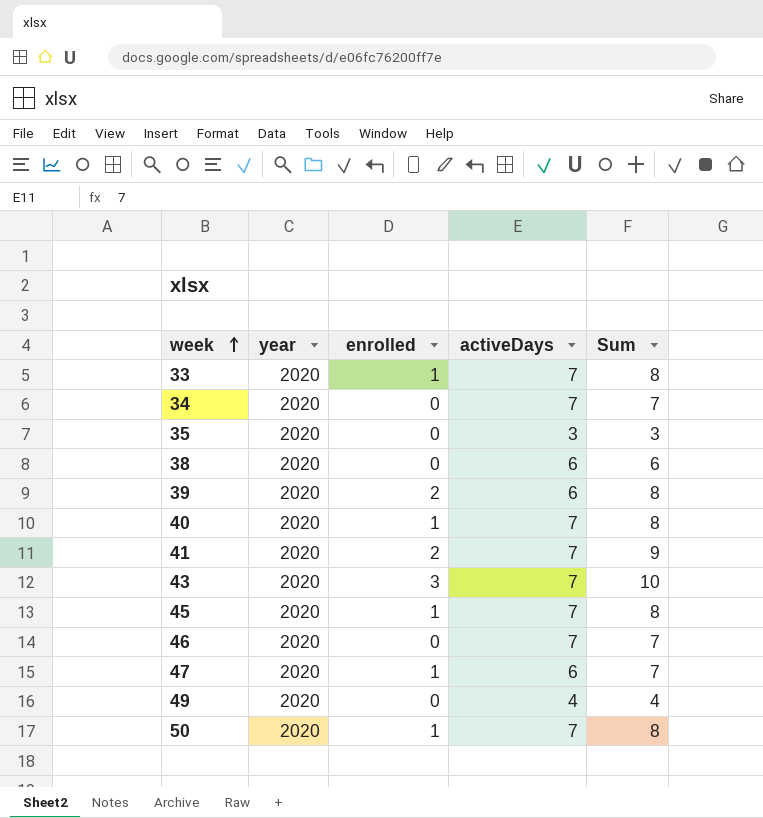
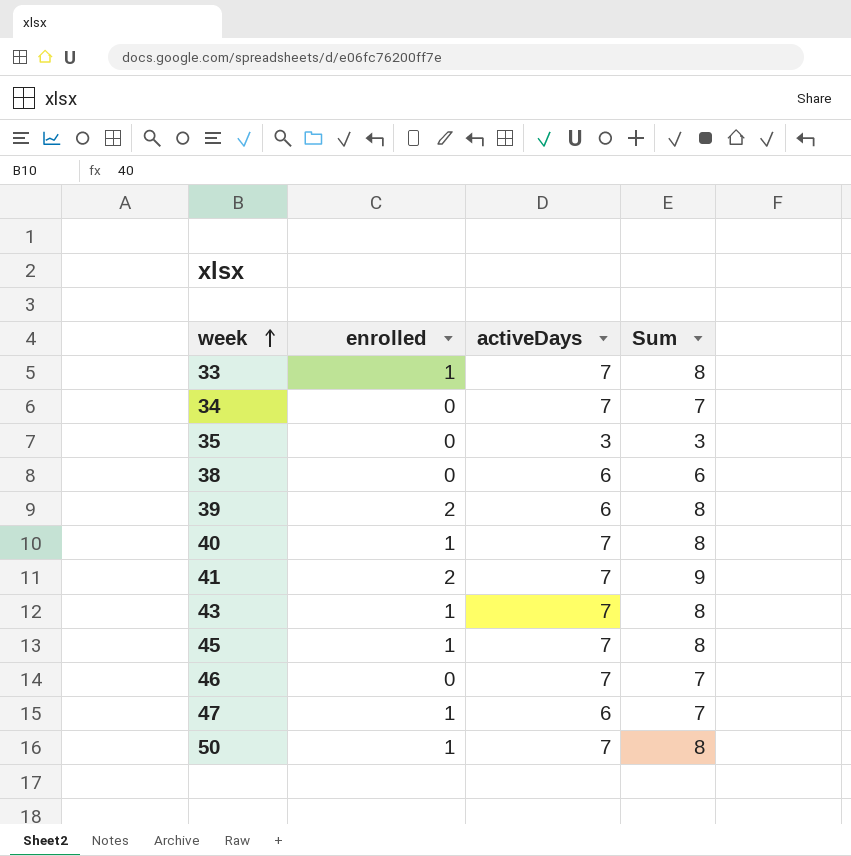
column year | position: 2 -> none
row 49: 2020 | 0 | 4 | 4 -> none
43 | enrolled: 3 -> 1
43 | Sum: 10 -> 8

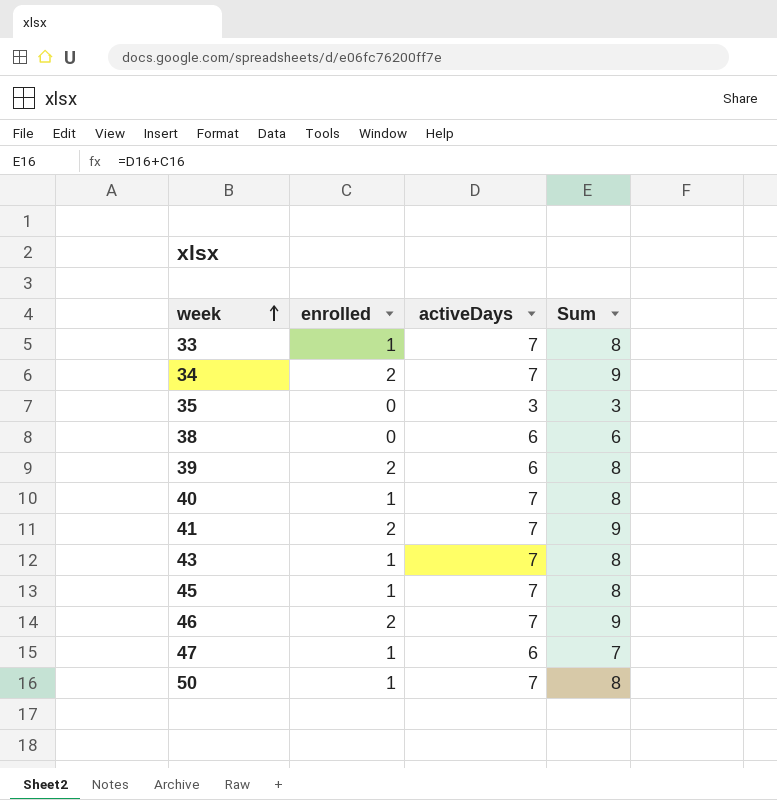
34 | enrolled: 0 -> 2
34 | Sum: 7 -> 9
46 | enrolled: 0 -> 2
46 | Sum: 7 -> 9

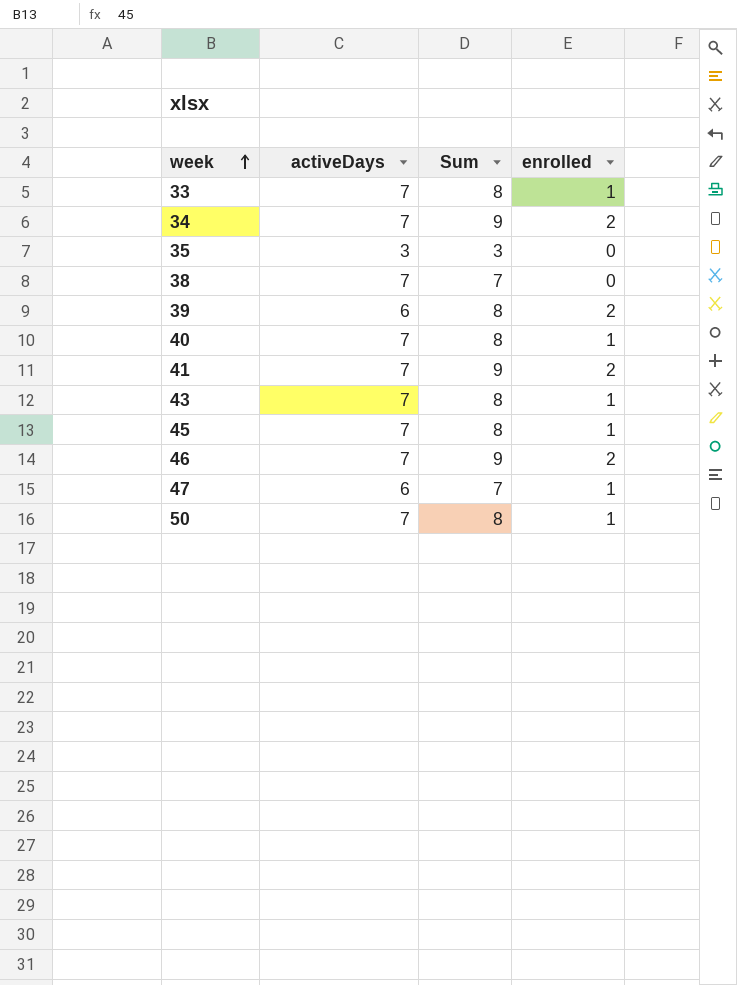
column enrolled | position: 2 -> 4
38 | activeDays: 6 -> 7
38 | Sum: 6 -> 7

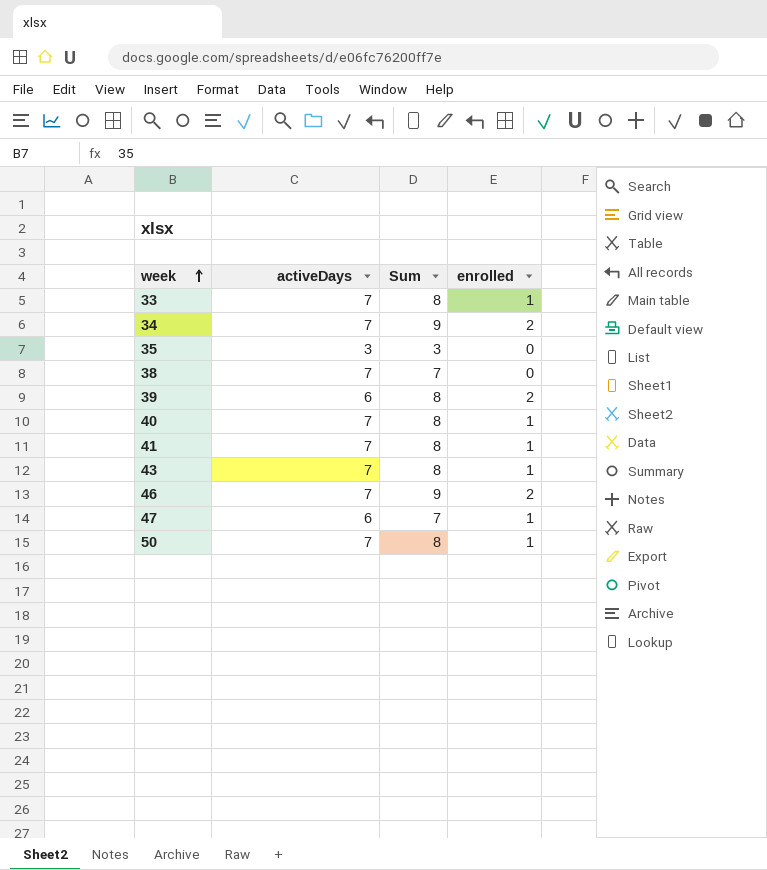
row 45: 7 | 8 | 1 -> none
41 | Sum: 9 -> 8
41 | enrolled: 2 -> 1

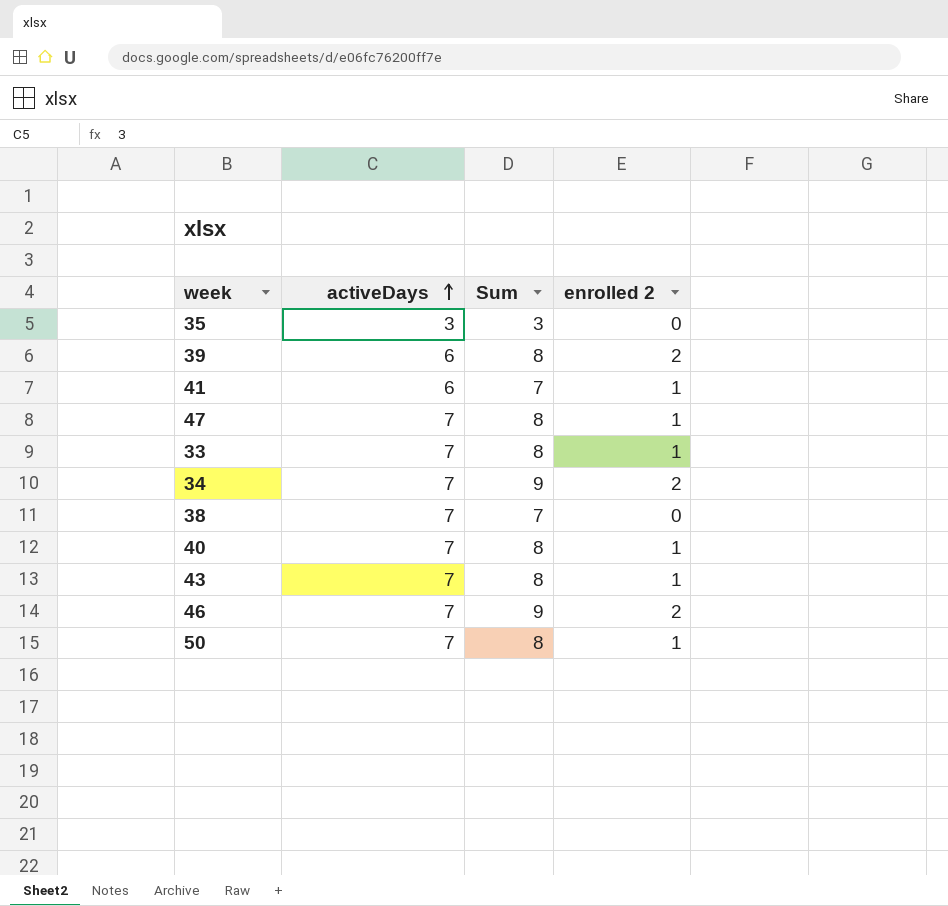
row order: week ascending -> activeDays ascending
column name: enrolled -> enrolled 2
41 | activeDays: 7 -> 6
41 | Sum: 8 -> 7
47 | activeDays: 6 -> 7
47 | Sum: 7 -> 8

